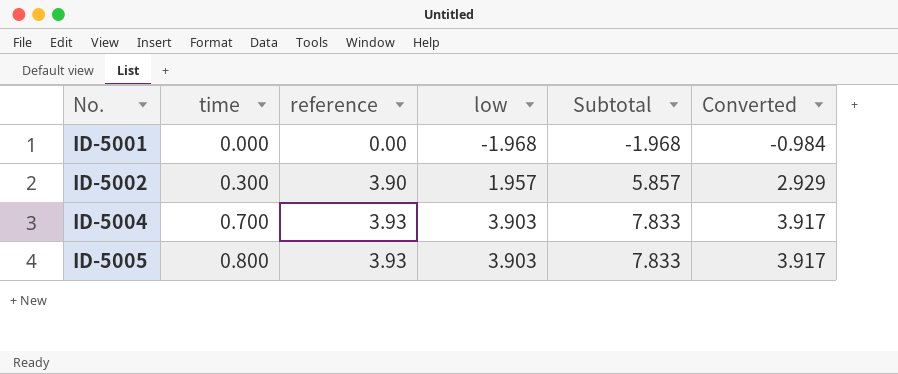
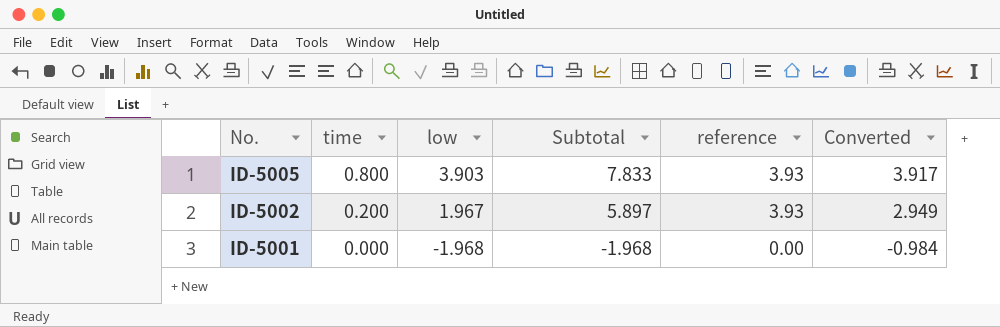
row order: No. ascending -> No. descending
column reference | position: 3 -> 5
row ID-5004: 0.700 | 3.93 | 3.903 | 7.833 | 3.917 -> none
ID-5002 | time: 0.300 -> 0.200
ID-5002 | low: 1.957 -> 1.967
ID-5002 | Subtotal: 5.857 -> 5.897
ID-5002 | reference: 3.90 -> 3.93
ID-5002 | Converted: 2.929 -> 2.949

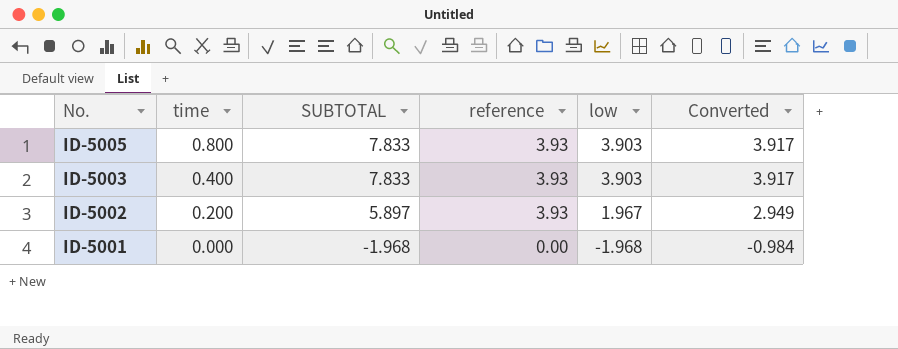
column name: Subtotal -> SUBTOTAL
column low | position: 3 -> 5
row ID-5003: none -> 0.400 | 7.833 | 3.93 | 3.903 | 3.917

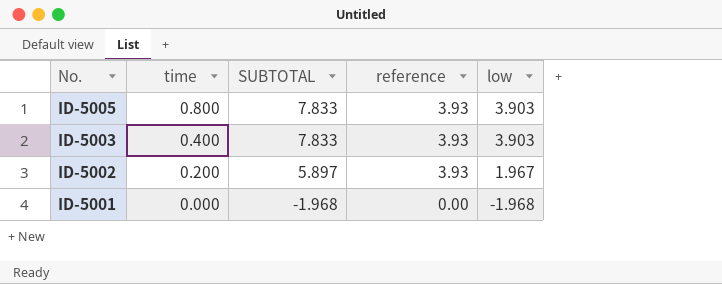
column Converted | formula: [SUBTOTAL] * 0.5 -> none

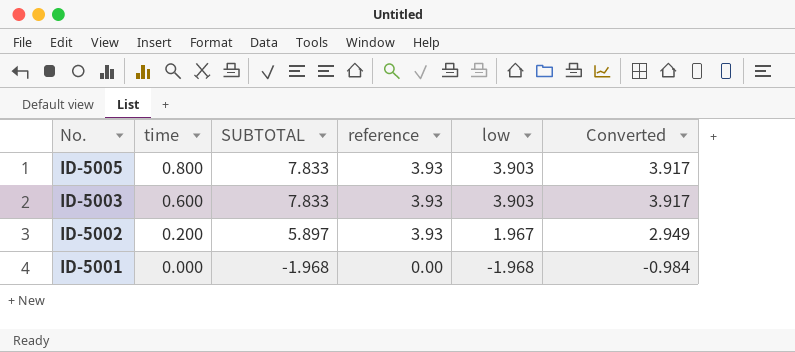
column Converted | formula: none -> [SUBTOTAL] * 0.5
ID-5003 | time: 0.400 -> 0.600

